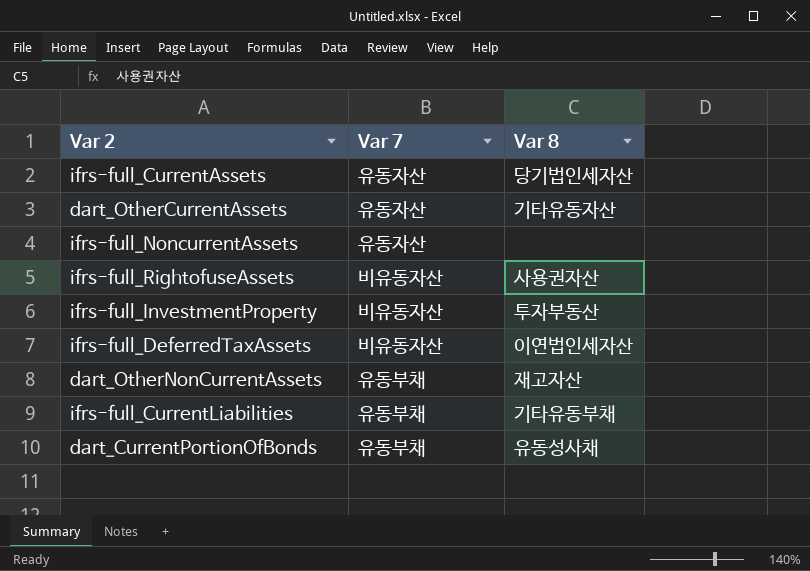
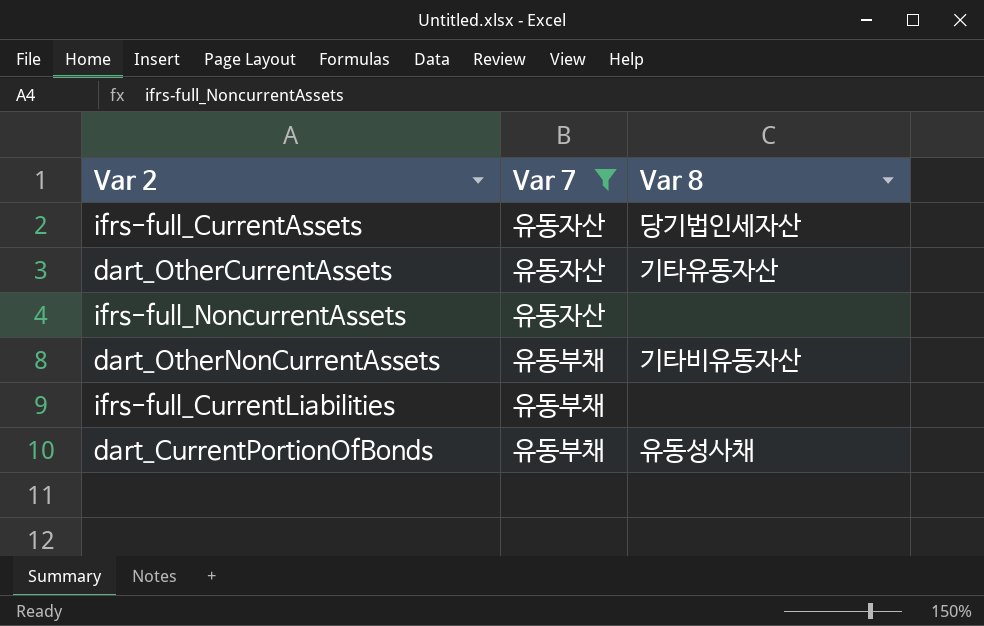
filter: none -> Var 7 != 비유동자산
dart_OtherNonCurrentAssets | Var 8: 재고자산 -> 기타비유동자산
ifrs-full_CurrentLiabilities | Var 8: 기타유동부채 -> none

